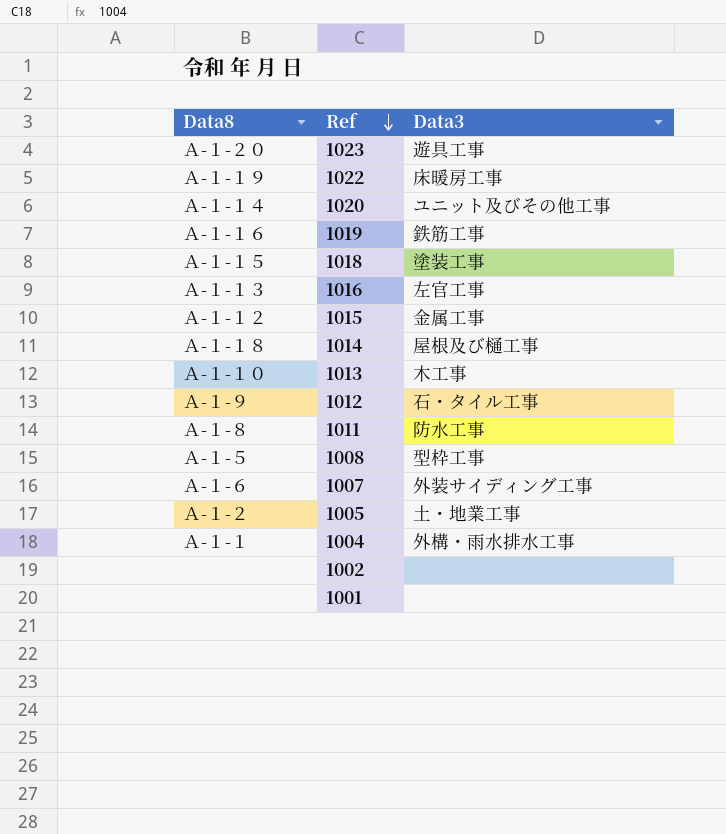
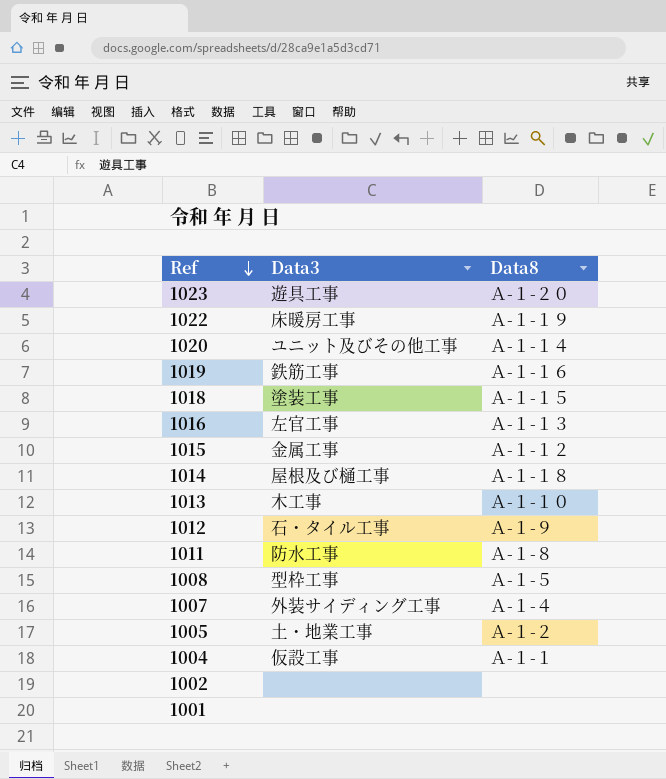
column Data8 | position: 1 -> 3
1007 | Data8: Ａ-１-６ -> Ａ-１-４
1004 | Data3: 外構・雨水排水工事 -> 仮設工事

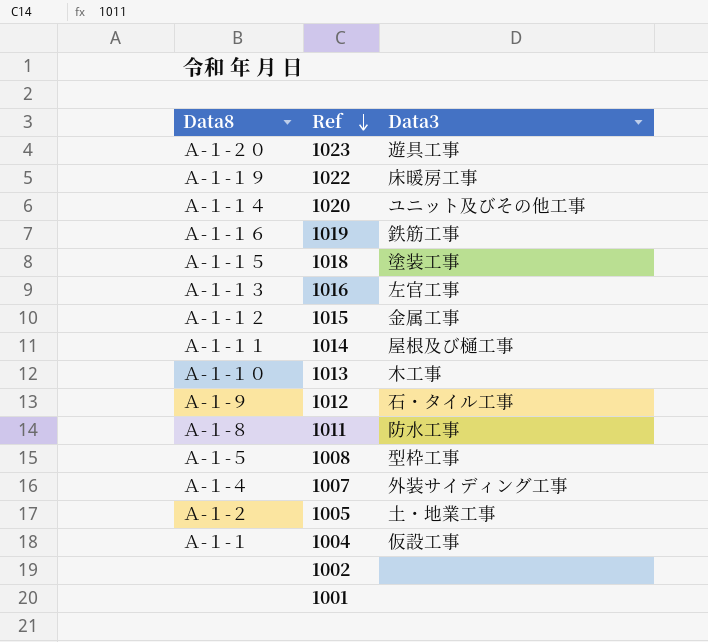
column Data8 | position: 3 -> 1
1014 | Data8: Ａ-１-１８ -> Ａ-１-１１

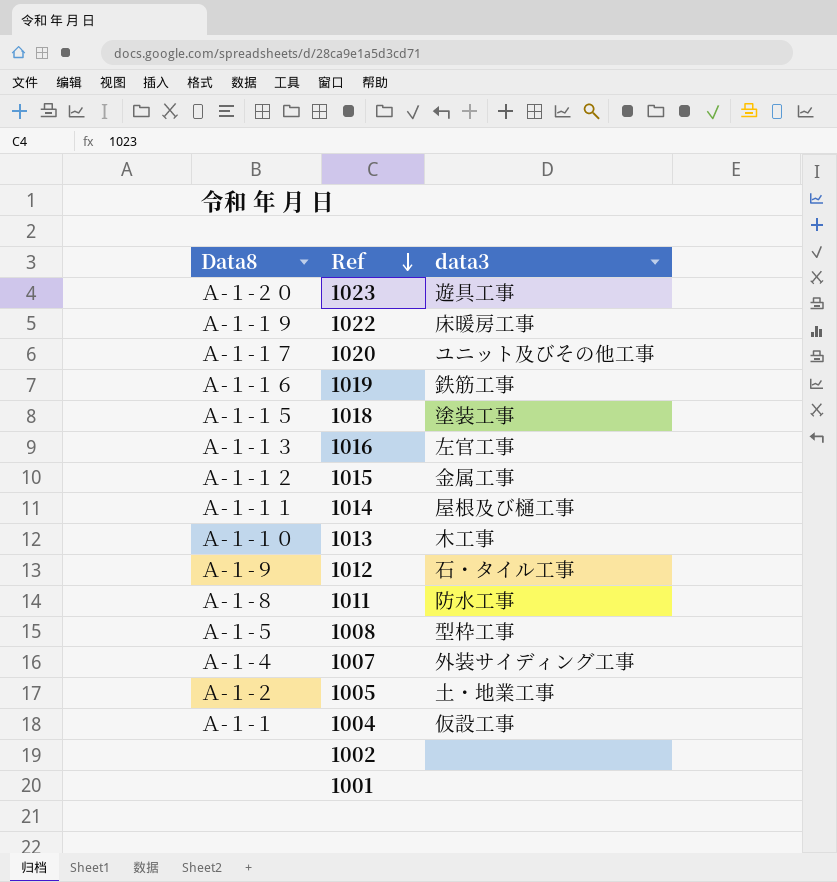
column name: Data3 -> data3
1020 | Data8: Ａ-１-１４ -> Ａ-１-１７

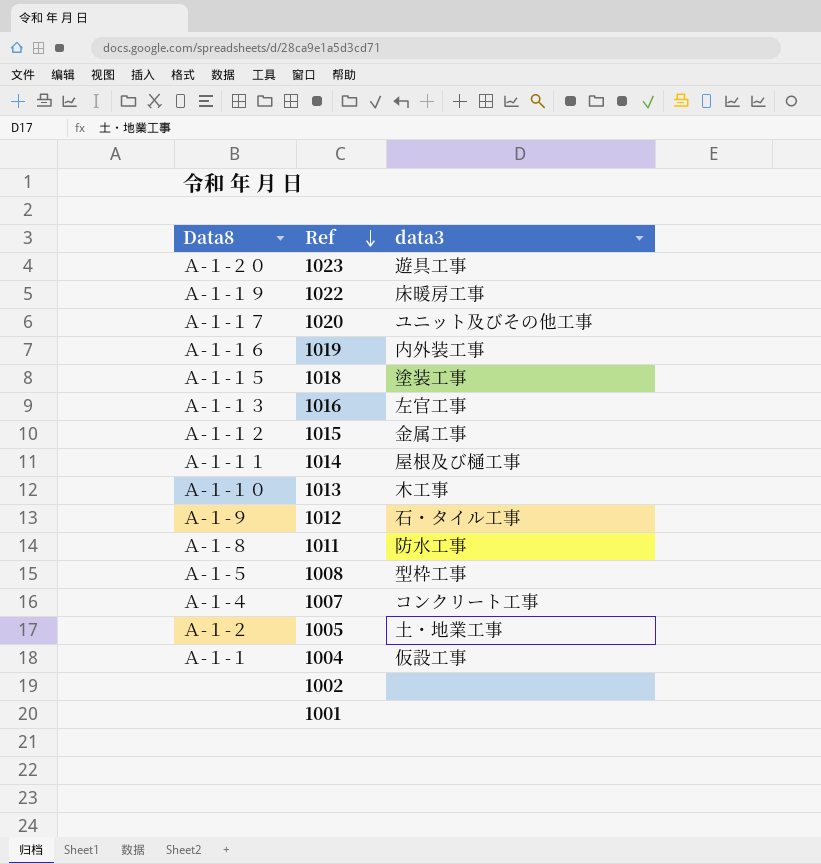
1019 | data3: 鉄筋工事 -> 内外装工事
1007 | data3: 外装サイディング工事 -> コンクリート工事

